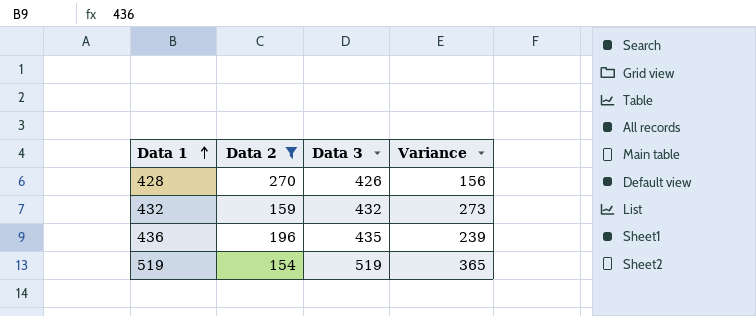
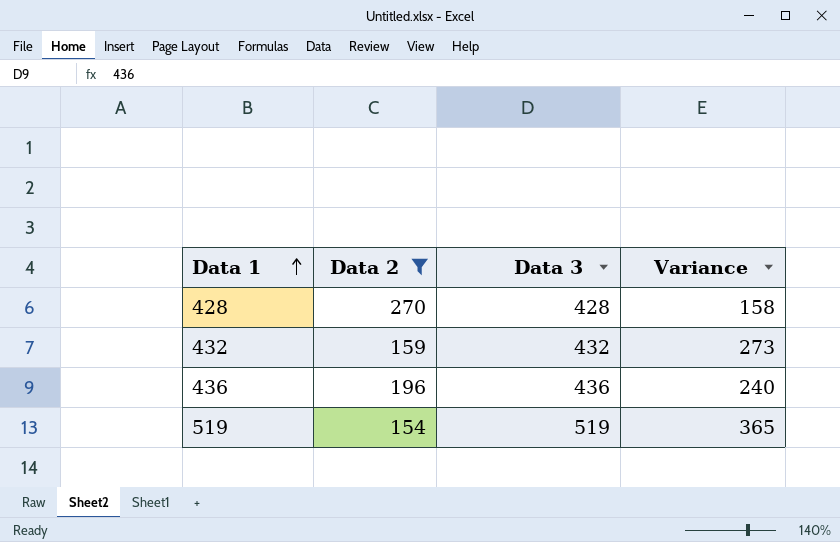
428 | Data 3: 426 -> 428
428 | Variance: 156 -> 158
436 | Data 3: 435 -> 436
436 | Variance: 239 -> 240

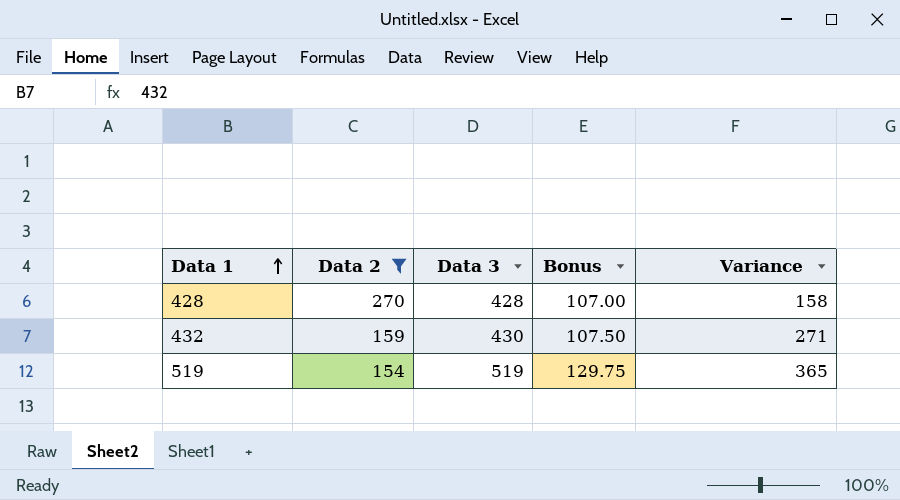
column Bonus | formula: none -> [Data 3] * 0.25
row 436: 196 | 436 | 240 -> none
432 | Data 3: 432 -> 430
432 | Variance: 273 -> 271

